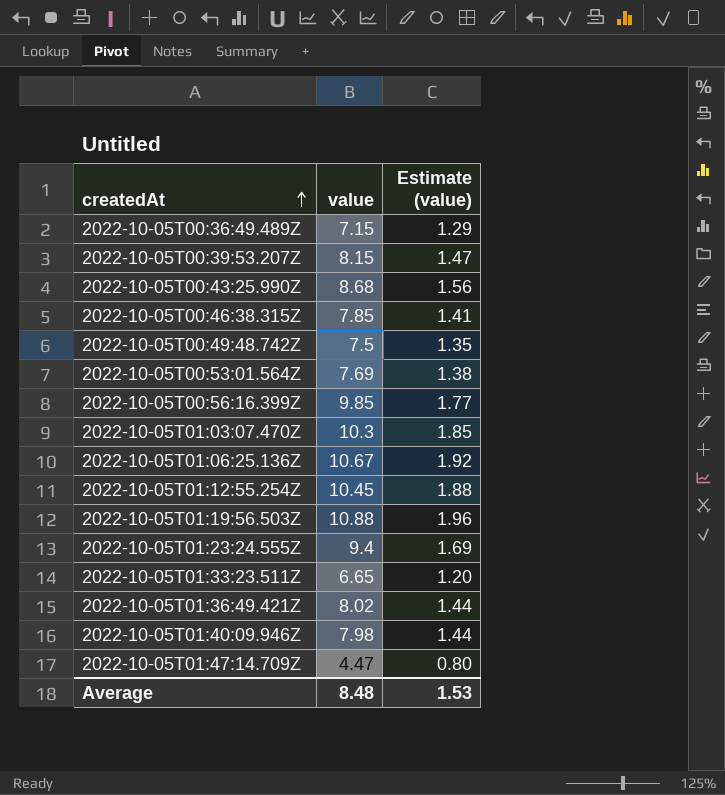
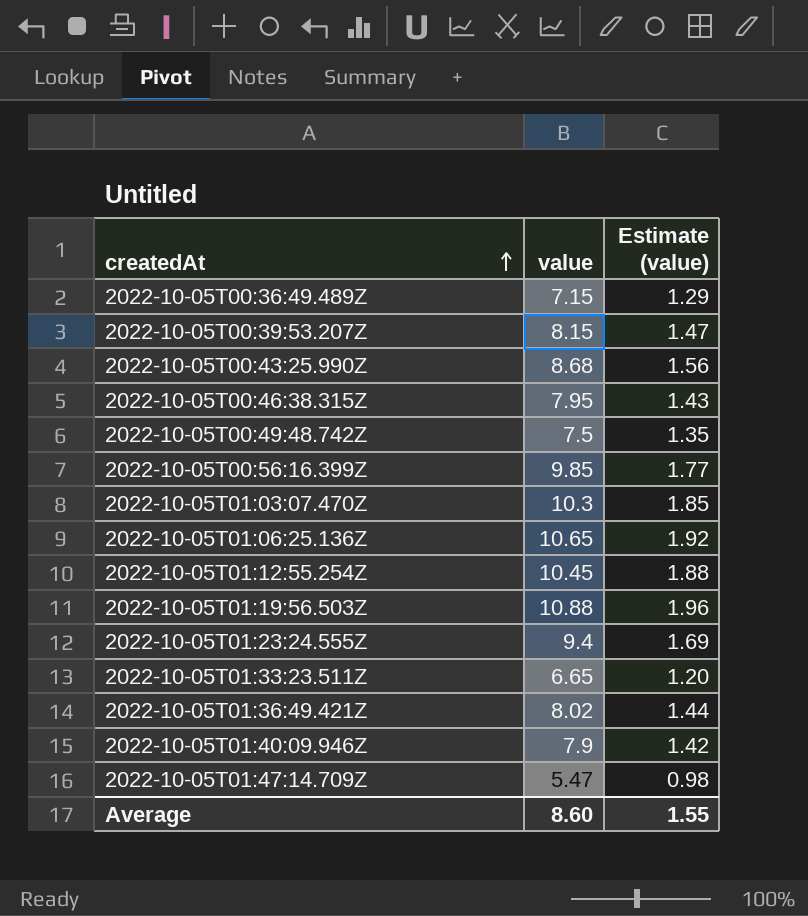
row 2022-10-05T00:53:01.564Z: 7.69 | 1.38 -> none
2022-10-05T00:46:38.315Z | value: 7.85 -> 7.95
2022-10-05T00:46:38.315Z | Estimate (value): 1.41 -> 1.43
2022-10-05T01:06:25.136Z | value: 10.67 -> 10.65
2022-10-05T01:40:09.946Z | value: 7.98 -> 7.9
2022-10-05T01:40:09.946Z | Estimate (value): 1.44 -> 1.42
2022-10-05T01:47:14.709Z | value: 4.47 -> 5.47
2022-10-05T01:47:14.709Z | Estimate (value): 0.80 -> 0.98
Average | value: 8.48 -> 8.60
Average | Estimate (value): 1.53 -> 1.55

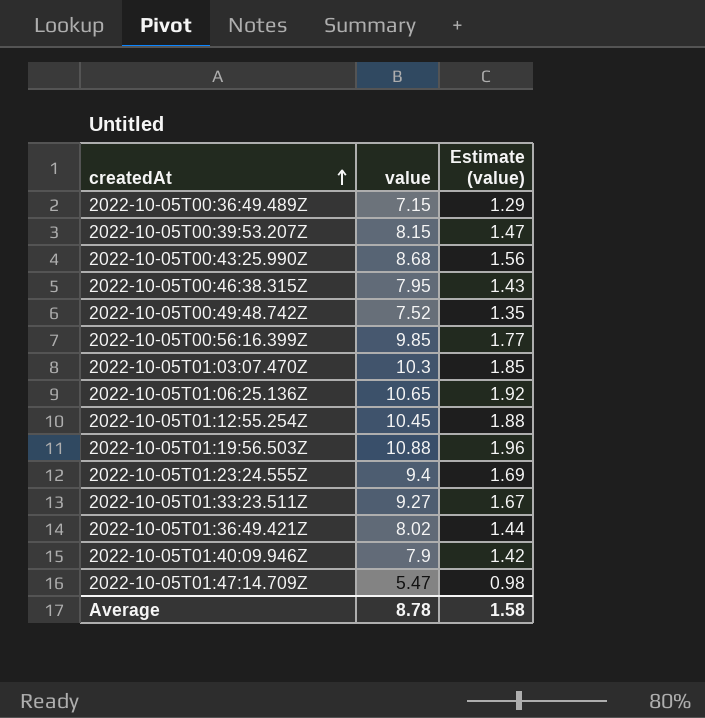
2022-10-05T00:49:48.742Z | value: 7.5 -> 7.52
2022-10-05T01:33:23.511Z | value: 6.65 -> 9.27
2022-10-05T01:33:23.511Z | Estimate (value): 1.20 -> 1.67
Average | value: 8.60 -> 8.78
Average | Estimate (value): 1.55 -> 1.58

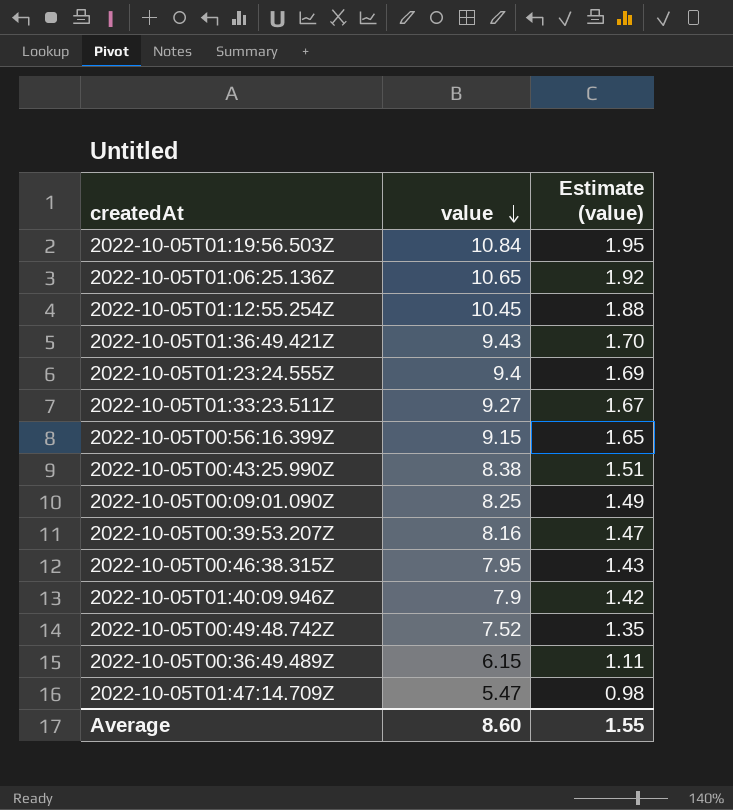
row order: createdAt ascending -> value descending
row 2022-10-05T01:03:07.470Z: 10.3 | 1.85 -> none
2022-10-05T01:19:56.503Z | value: 10.88 -> 10.84
2022-10-05T01:19:56.503Z | Estimate (value): 1.96 -> 1.95
2022-10-05T01:36:49.421Z | value: 8.02 -> 9.43
2022-10-05T01:36:49.421Z | Estimate (value): 1.44 -> 1.70
2022-10-05T00:56:16.399Z | value: 9.85 -> 9.15
2022-10-05T00:56:16.399Z | Estimate (value): 1.77 -> 1.65
2022-10-05T00:43:25.990Z | value: 8.68 -> 8.38
2022-10-05T00:43:25.990Z | Estimate (value): 1.56 -> 1.51
row 2022-10-05T00:09:01.090Z: none -> 8.25 | 1.49
2022-10-05T00:39:53.207Z | value: 8.15 -> 8.16
2022-10-05T00:36:49.489Z | value: 7.15 -> 6.15
2022-10-05T00:36:49.489Z | Estimate (value): 1.29 -> 1.11
Average | value: 8.78 -> 8.60
Average | Estimate (value): 1.58 -> 1.55

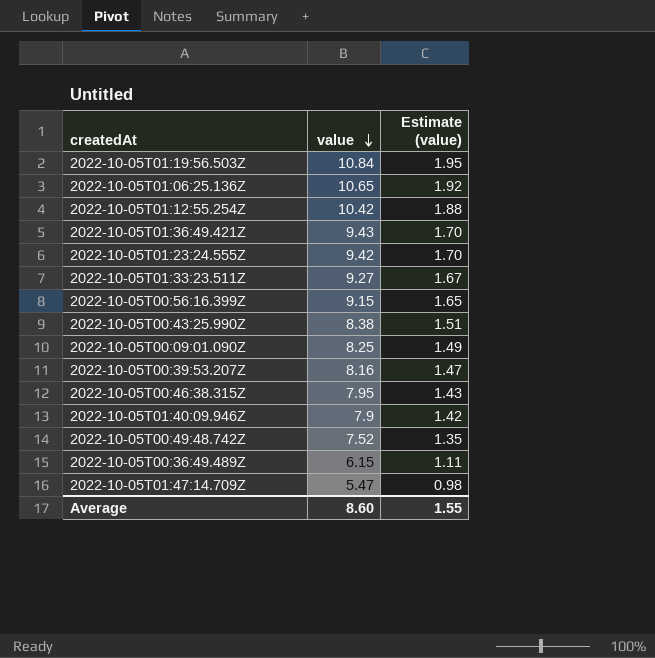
2022-10-05T01:12:55.254Z | value: 10.45 -> 10.42
2022-10-05T01:23:24.555Z | value: 9.4 -> 9.42
2022-10-05T01:23:24.555Z | Estimate (value): 1.69 -> 1.70

